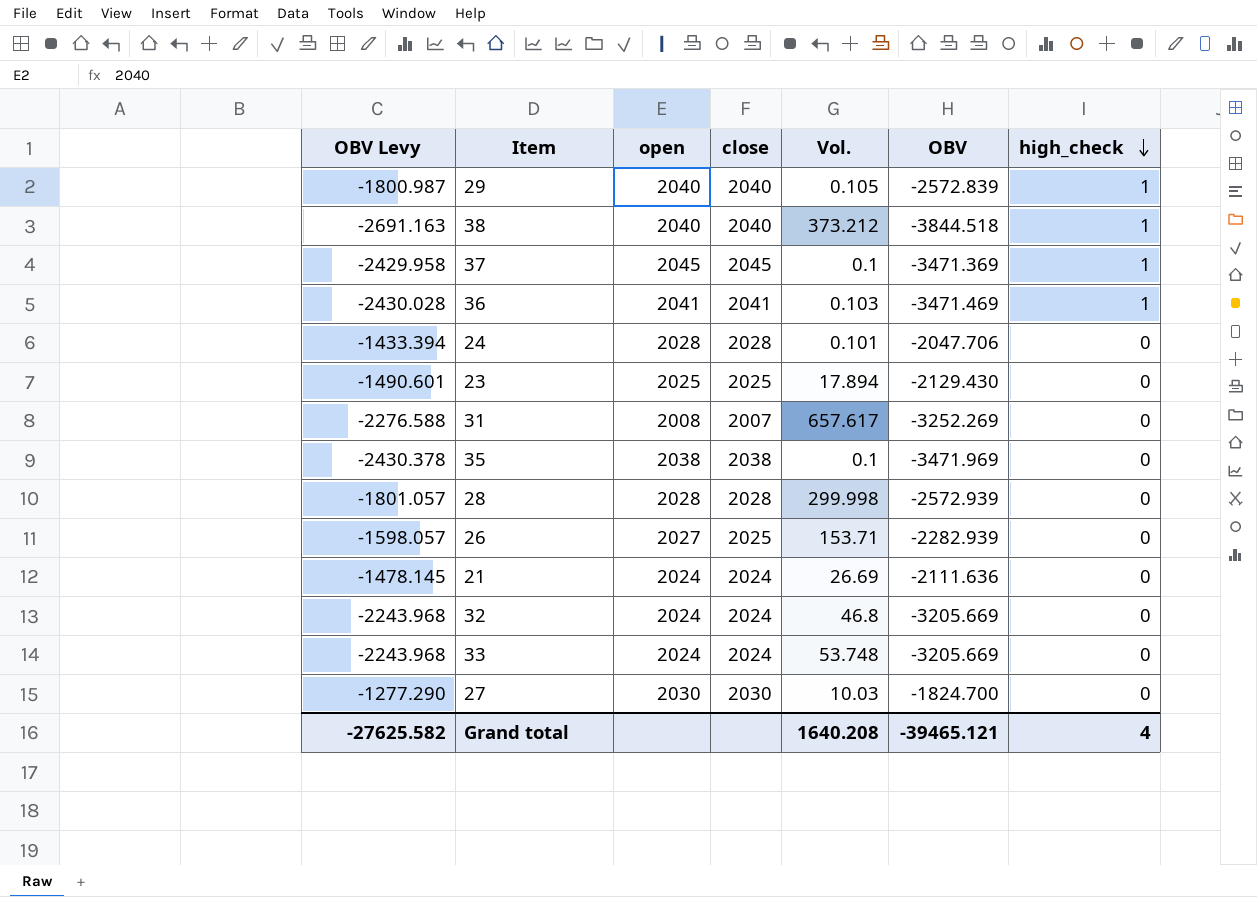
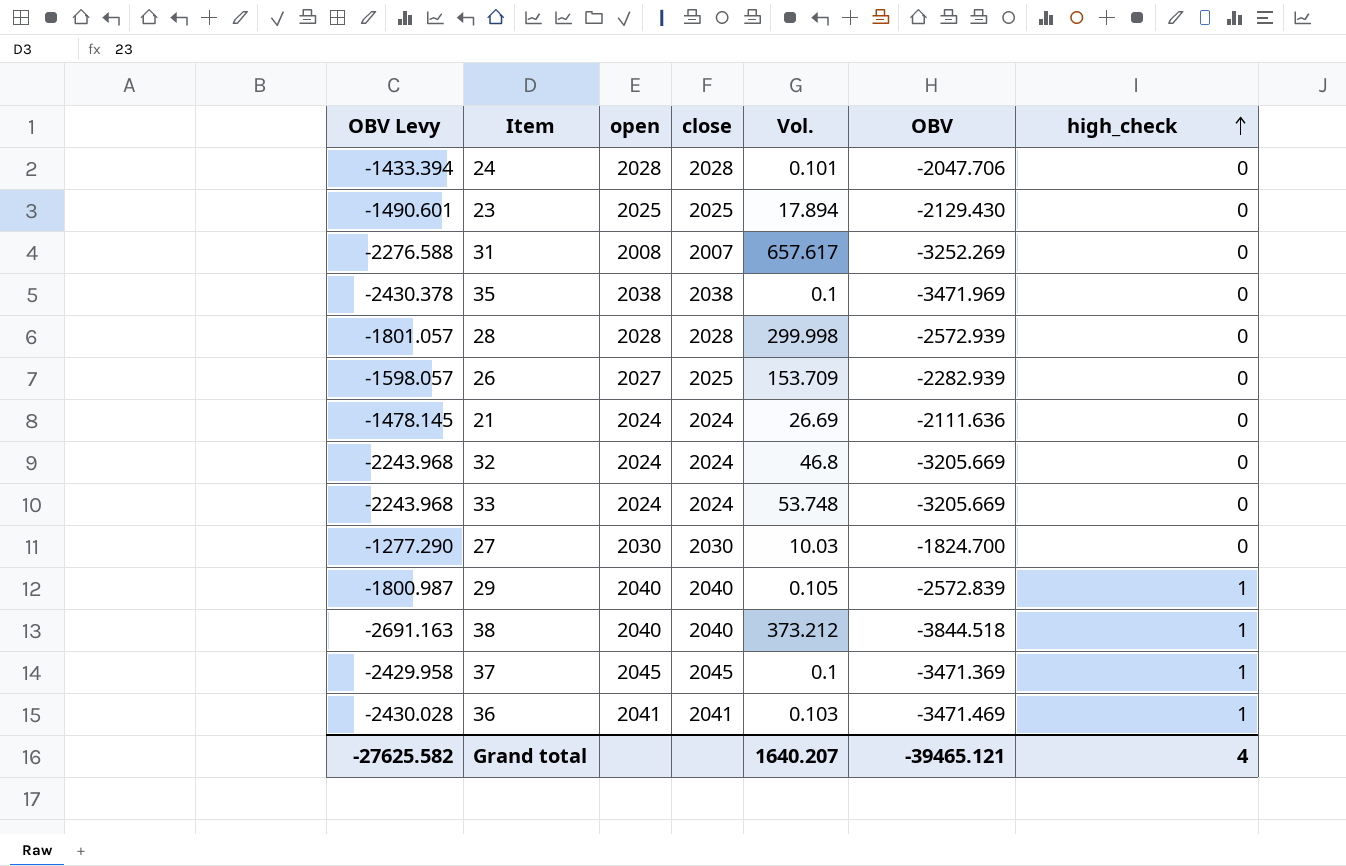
row order: high_check descending -> high_check ascending
26 | Vol.: 153.71 -> 153.709
Grand total | Vol.: 1640.208 -> 1640.207

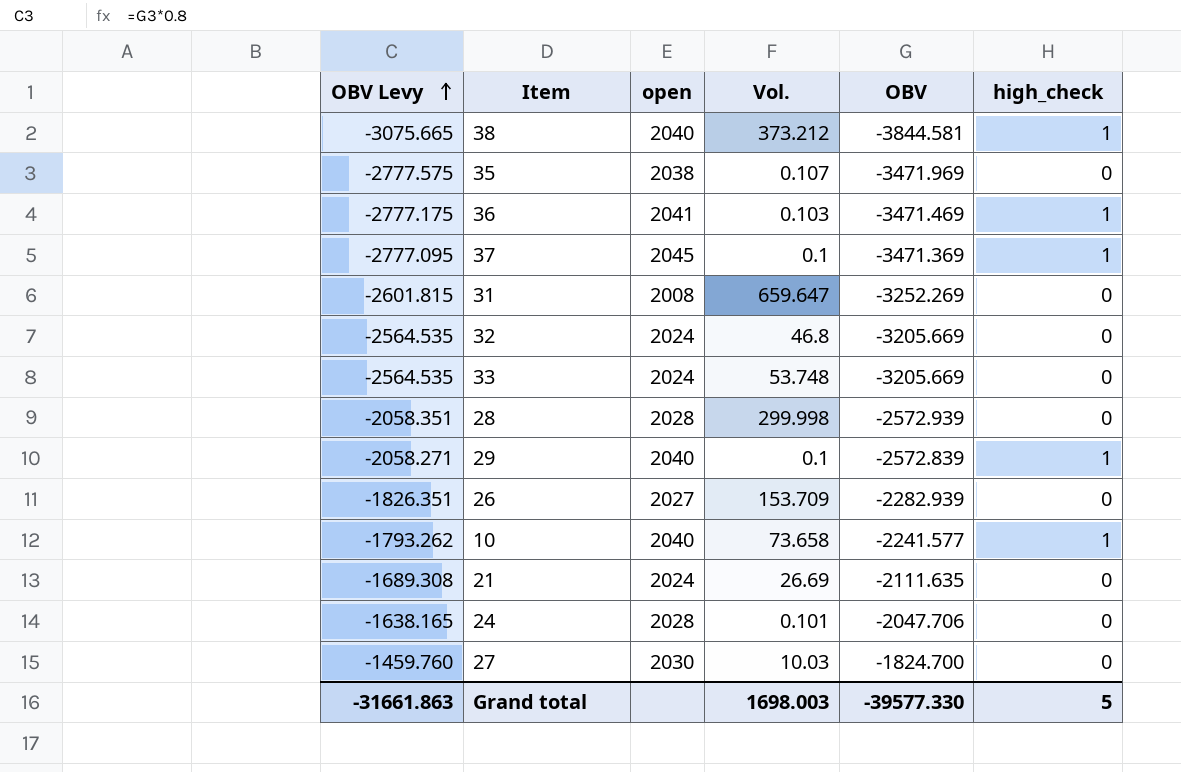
row order: high_check ascending -> OBV Levy ascending
column close | position: 4 -> none
column OBV Levy | formula: [OBV] * 0.7 -> [OBV] * 0.8
row 23: -1490.601 | 2025 | 2025 | 17.894 | -2129.430 | 0 -> none
38 | OBV: -3844.518 -> -3844.581
35 | Vol.: 0.1 -> 0.107
31 | Vol.: 657.617 -> 659.647
29 | Vol.: 0.105 -> 0.1
row 10: none -> -1793.262 | 2040 | 73.658 | -2241.577 | 1
21 | OBV: -2111.636 -> -2111.635
Grand total | OBV Levy: -27625.582 -> -31661.863
Grand total | Vol.: 1640.207 -> 1698.003
Grand total | OBV: -39465.121 -> -39577.330
Grand total | high_check: 4 -> 5

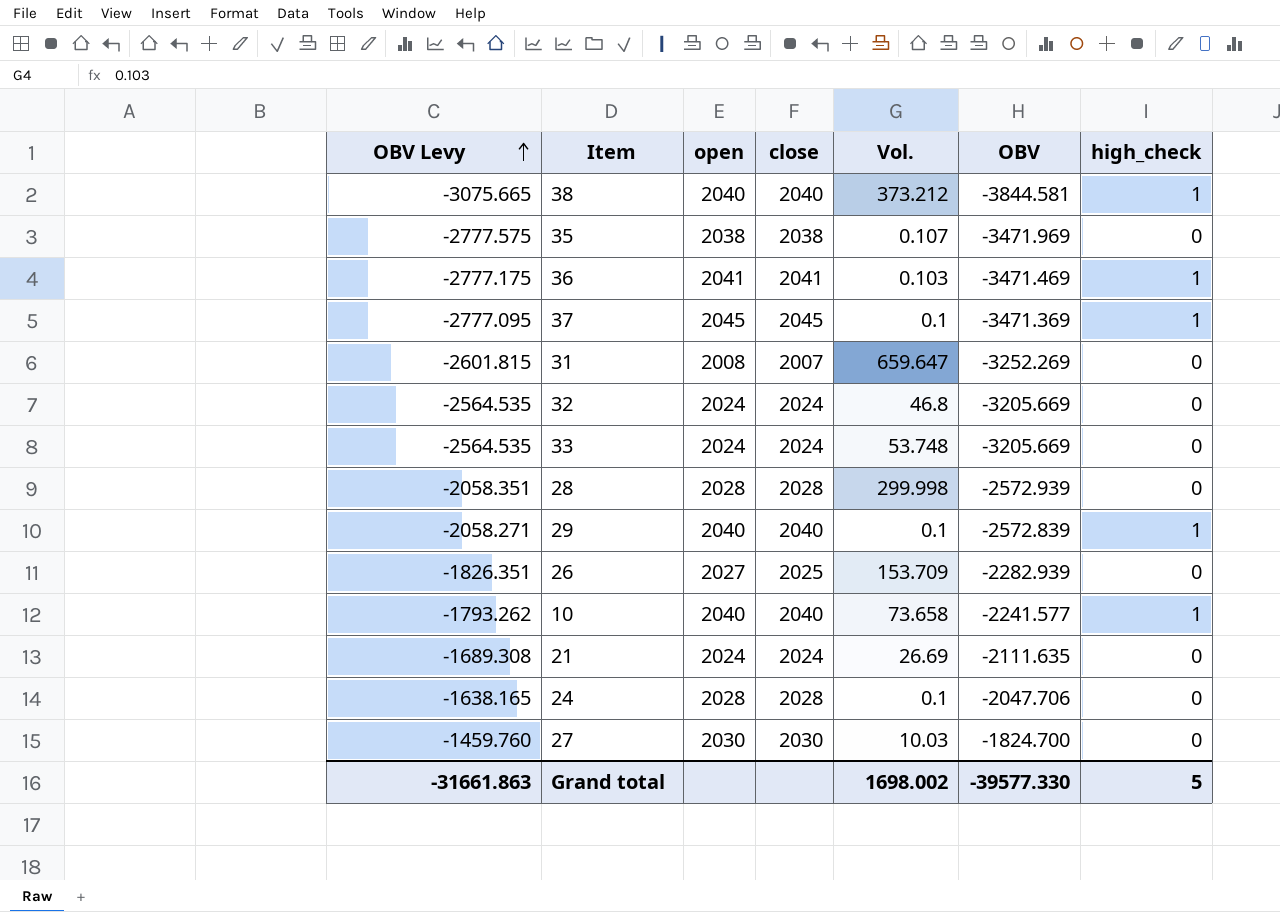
column close | position: none -> 4
24 | Vol.: 0.101 -> 0.1
Grand total | Vol.: 1698.003 -> 1698.002

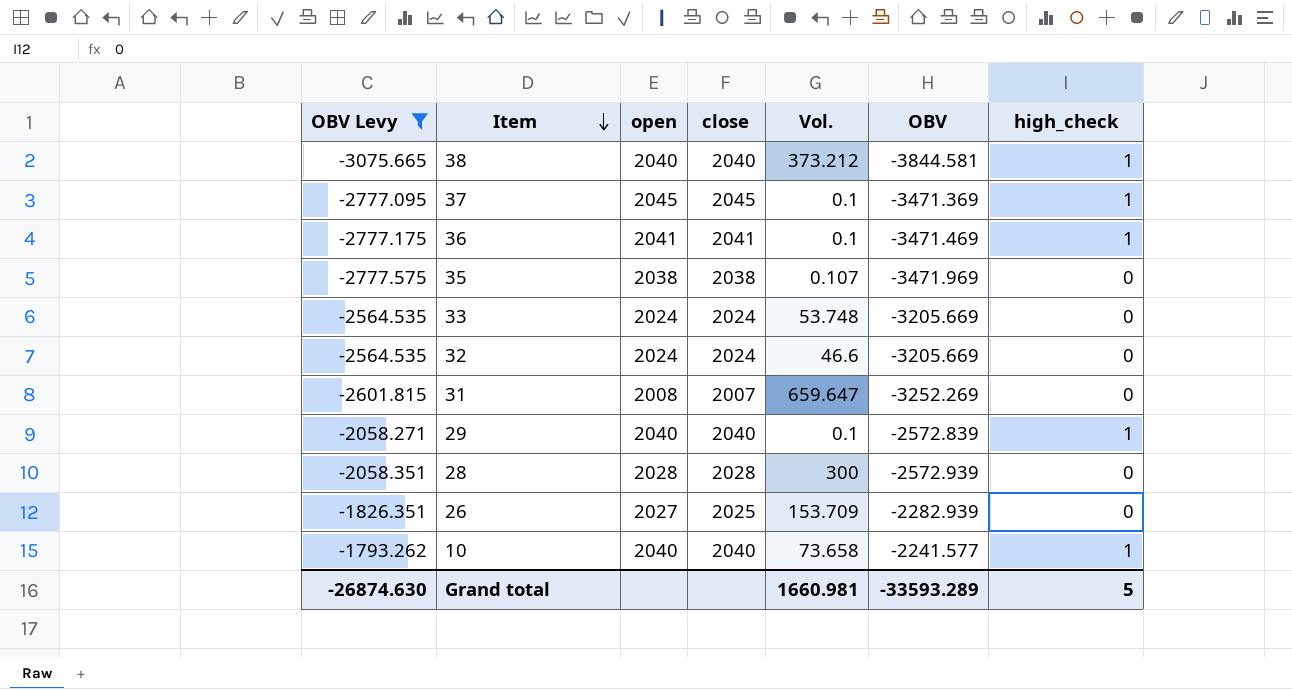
filter: none -> OBV Levy <= -1793.262
row order: OBV Levy ascending -> Item descending
36 | Vol.: 0.103 -> 0.1
32 | Vol.: 46.8 -> 46.6
28 | Vol.: 299.998 -> 300
Grand total | OBV Levy: -31661.863 -> -26874.630
Grand total | Vol.: 1698.002 -> 1660.981
Grand total | OBV: -39577.330 -> -33593.289

